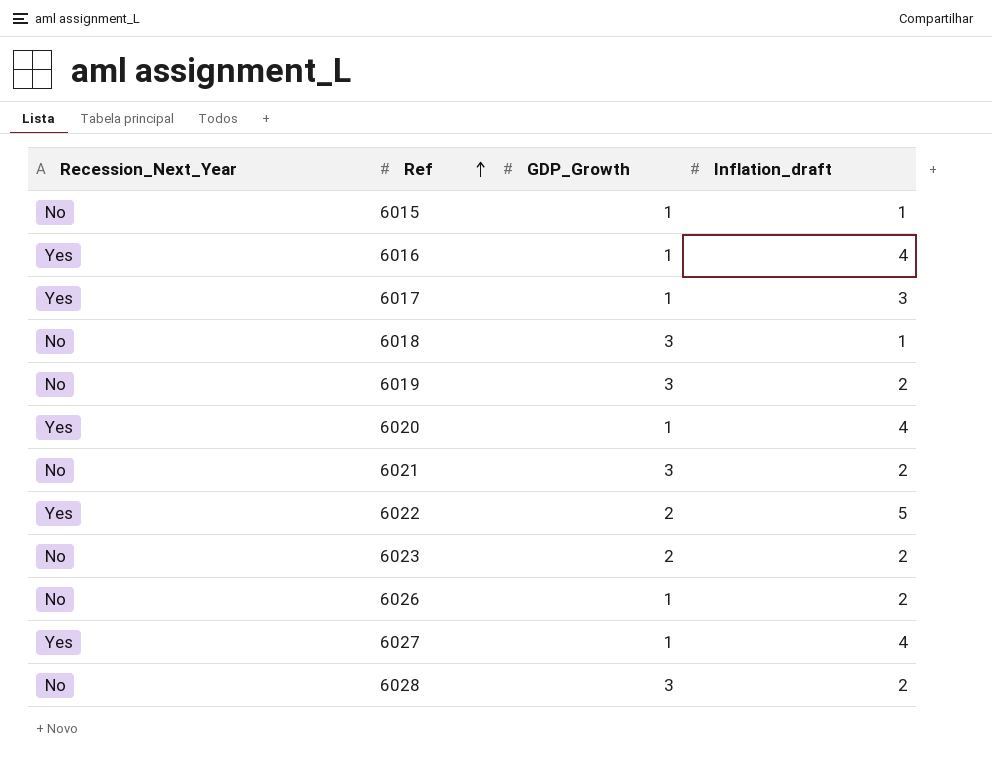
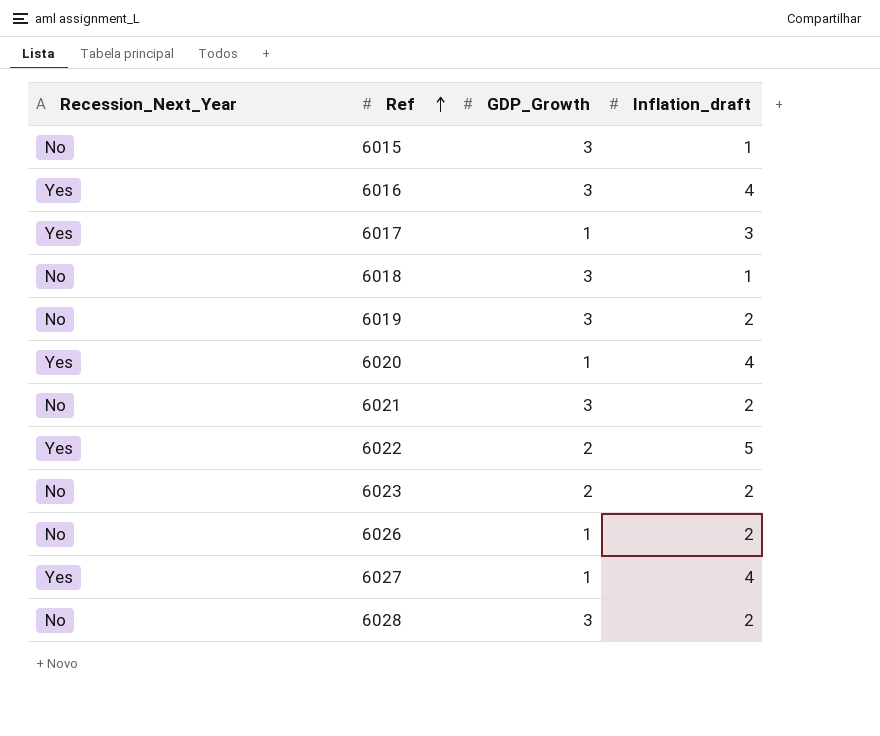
6015 | GDP_Growth: 1 -> 3
6016 | GDP_Growth: 1 -> 3

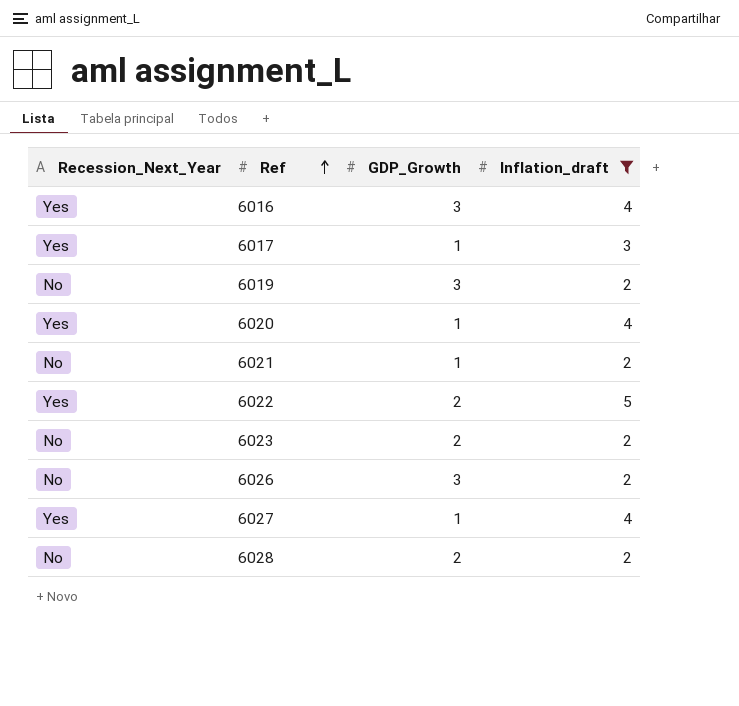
filter: none -> Inflation_draft != 1
6021 | GDP_Growth: 3 -> 1
6026 | GDP_Growth: 1 -> 3
6028 | GDP_Growth: 3 -> 2

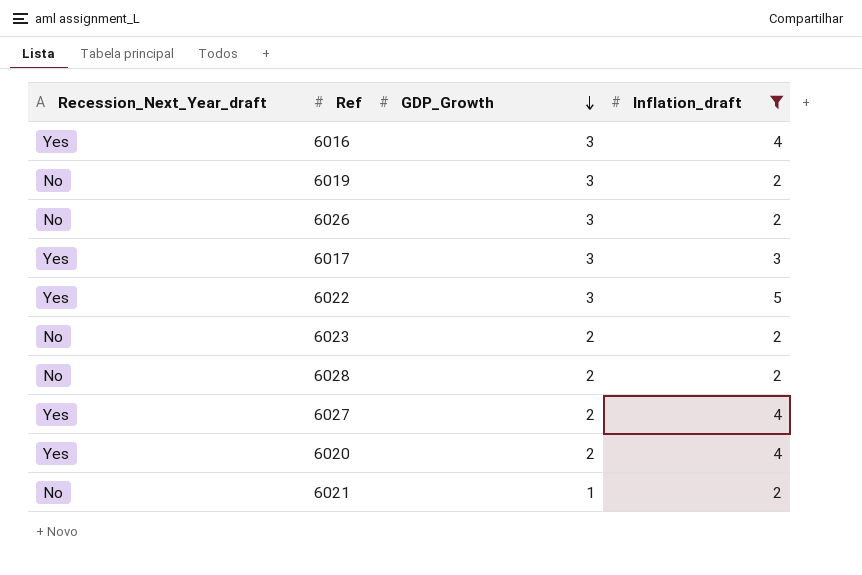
row order: Ref ascending -> GDP_Growth descending
column name: Recession_Next_Year -> Recession_Next_Year_draft
6017 | GDP_Growth: 1 -> 3
6022 | GDP_Growth: 2 -> 3
6027 | GDP_Growth: 1 -> 2
6020 | GDP_Growth: 1 -> 2

